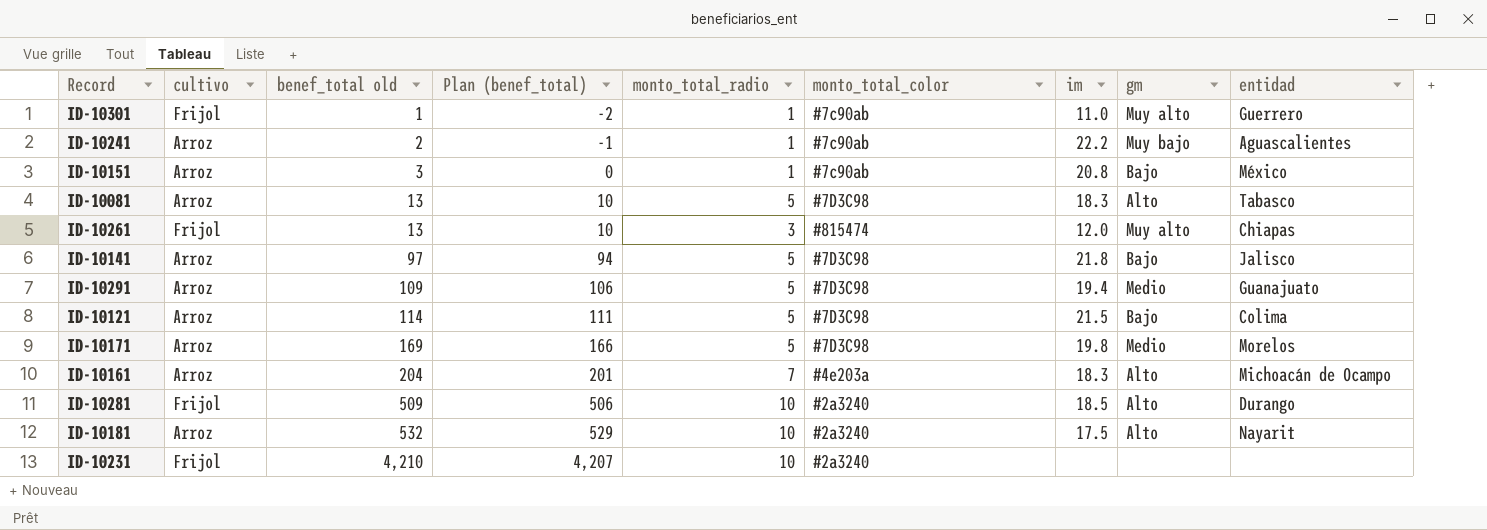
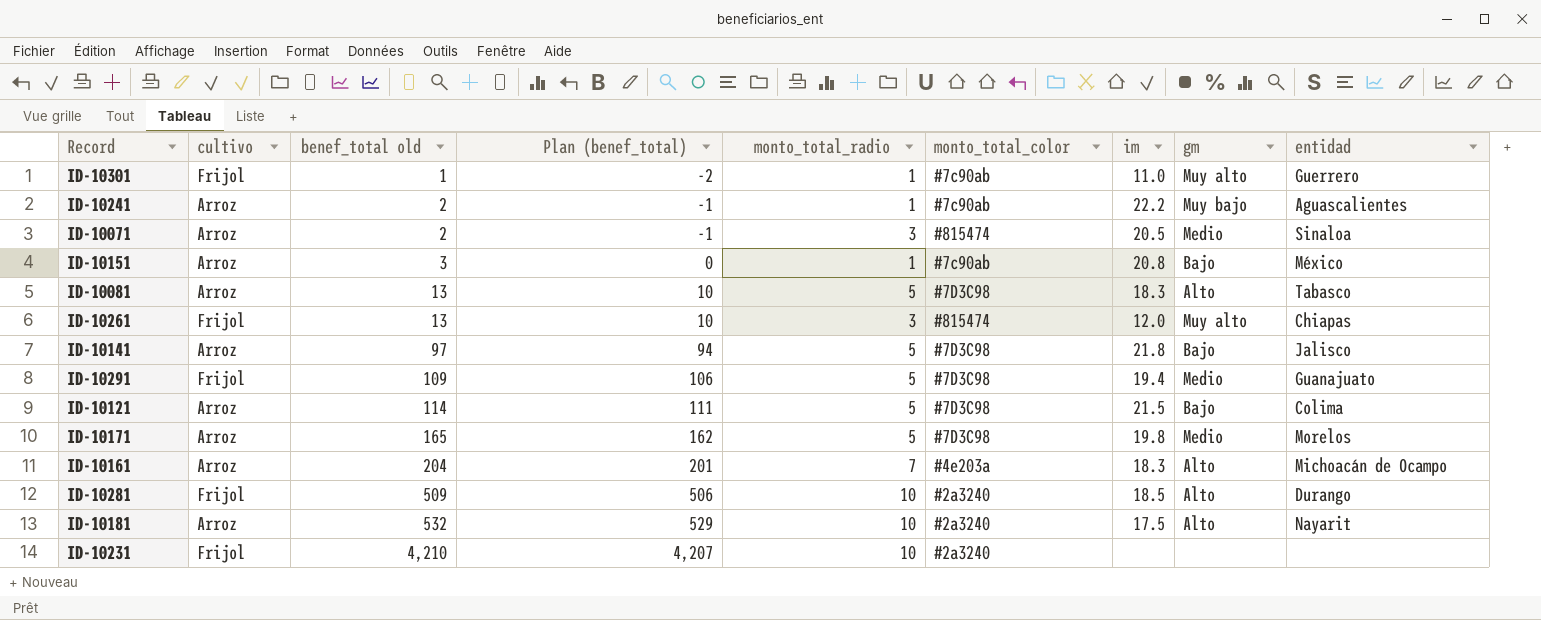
row ID-10071: none -> Arroz | 2 | -1 | 3 | #815474 | 20.5 | Medio | Sinaloa
ID-10291 | cultivo: Arroz -> Frijol
ID-10171 | benef_total old: 169 -> 165
ID-10171 | Plan (benef_total): 166 -> 162

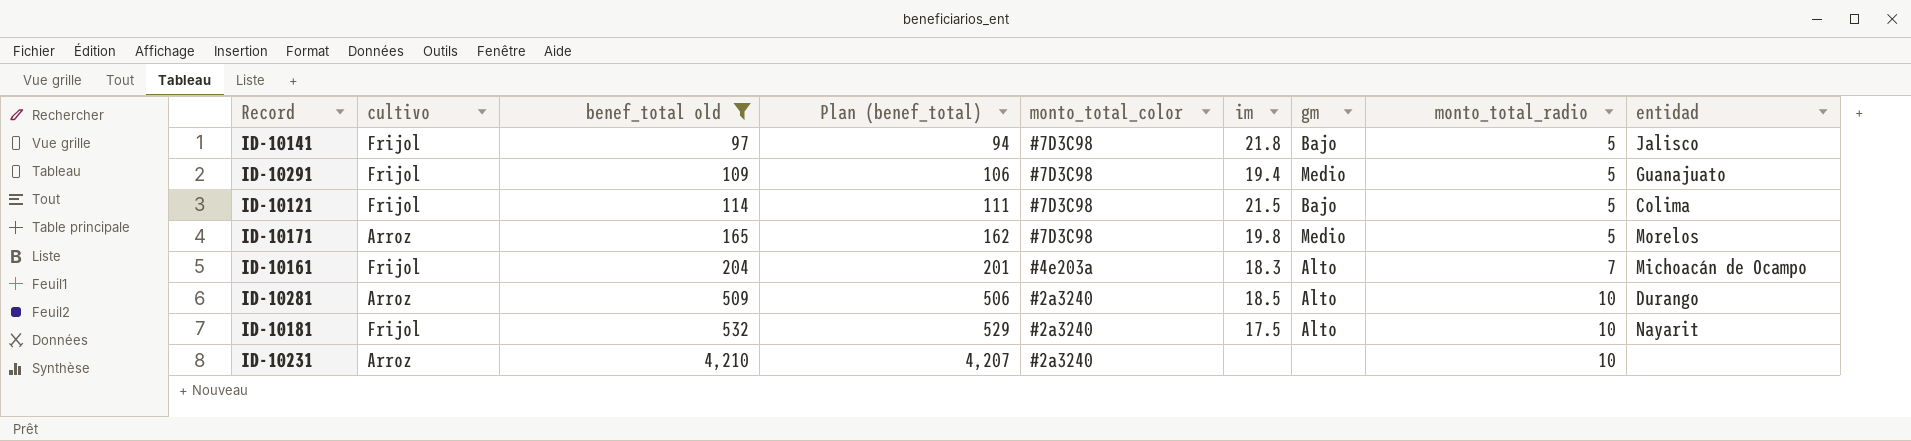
filter: none -> benef_total old >= 97
column monto_total_radio | position: 5 -> 8
ID-10141 | cultivo: Arroz -> Frijol
ID-10121 | cultivo: Arroz -> Frijol
ID-10161 | cultivo: Arroz -> Frijol
ID-10281 | cultivo: Frijol -> Arroz
ID-10181 | cultivo: Arroz -> Frijol
ID-10231 | cultivo: Frijol -> Arroz

